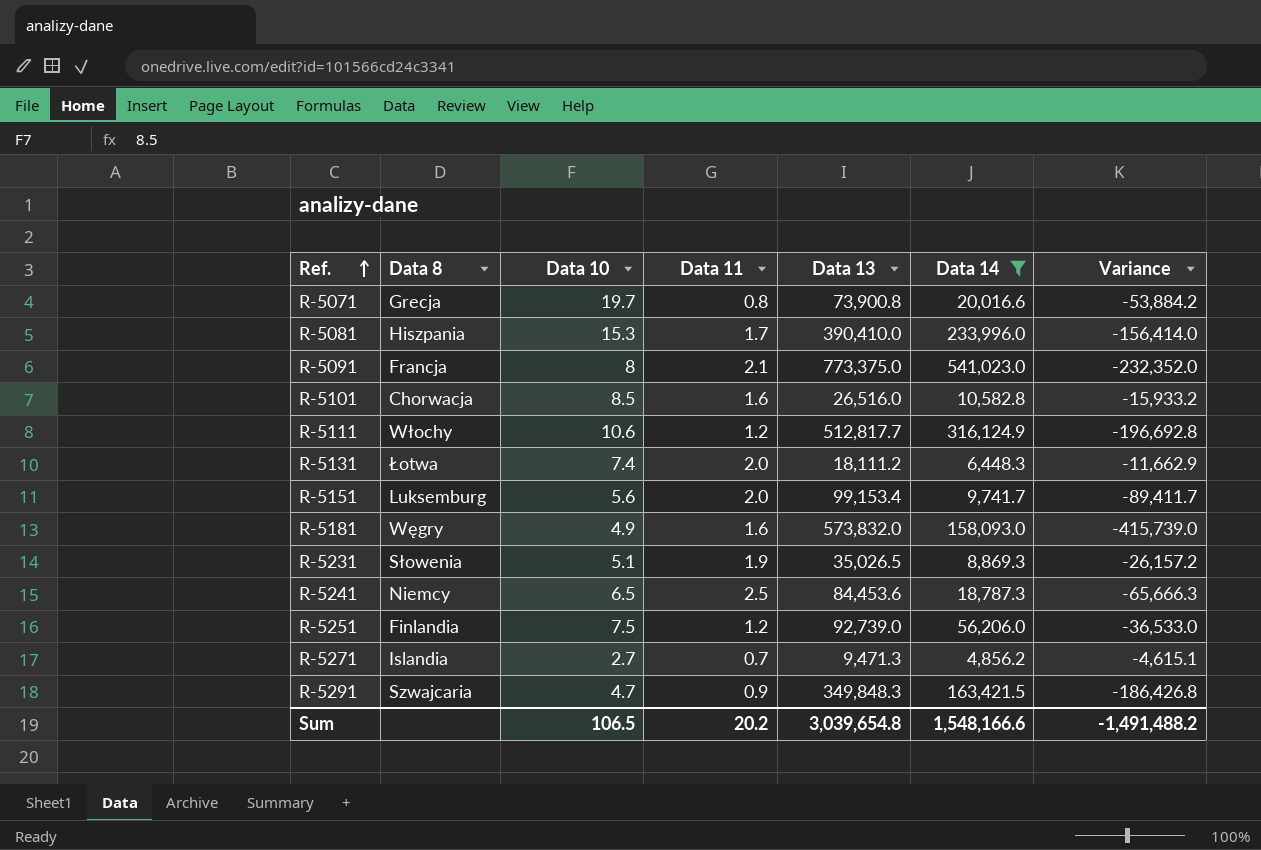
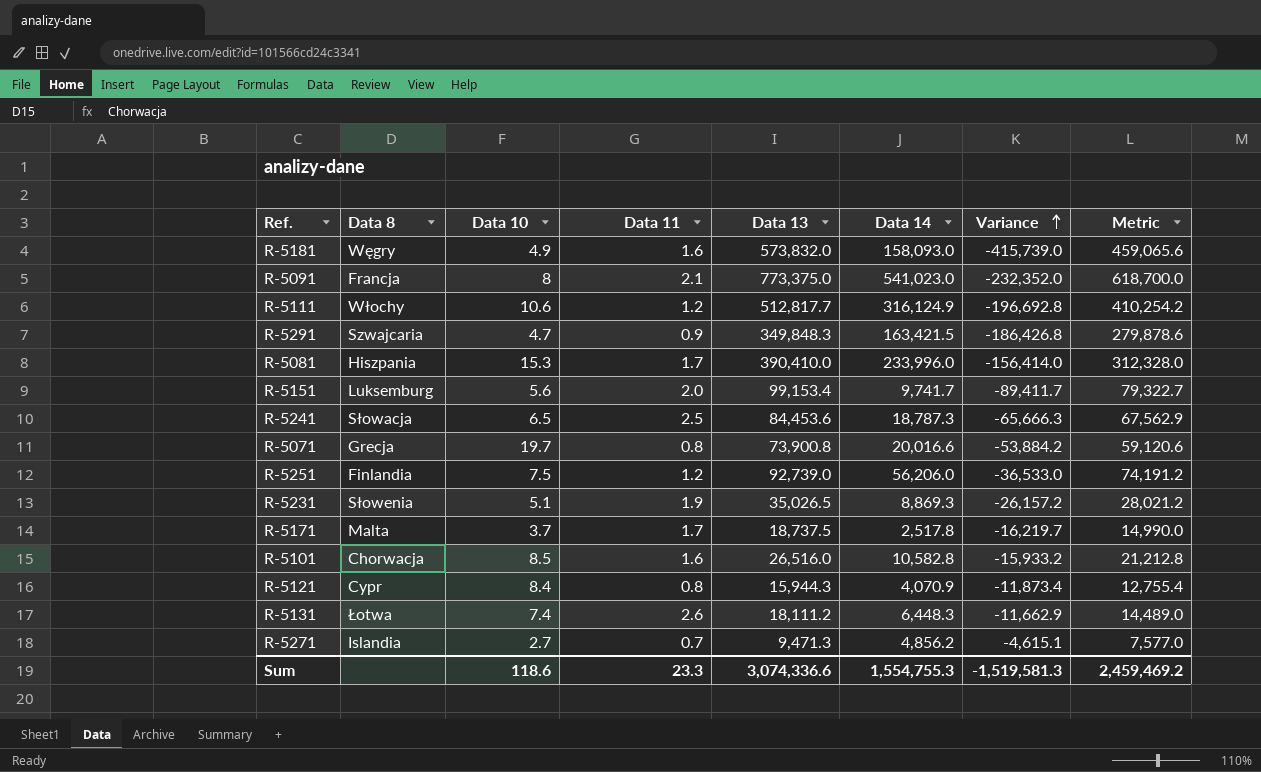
filter: Data 14 >= 4,856.2 -> none
row order: Ref. ascending -> Variance ascending
column Metric | formula: none -> [Data 13] * 0.8
R-5241 | Data 8: Niemcy -> Słowacja
R-5131 | Data 11: 2.0 -> 2.6
Sum | Data 10: 106.5 -> 118.6
Sum | Data 11: 20.2 -> 23.3
Sum | Data 13: 3,039,654.8 -> 3,074,336.6
Sum | Data 14: 1,548,166.6 -> 1,554,755.3
Sum | Variance: -1,491,488.2 -> -1,519,581.3

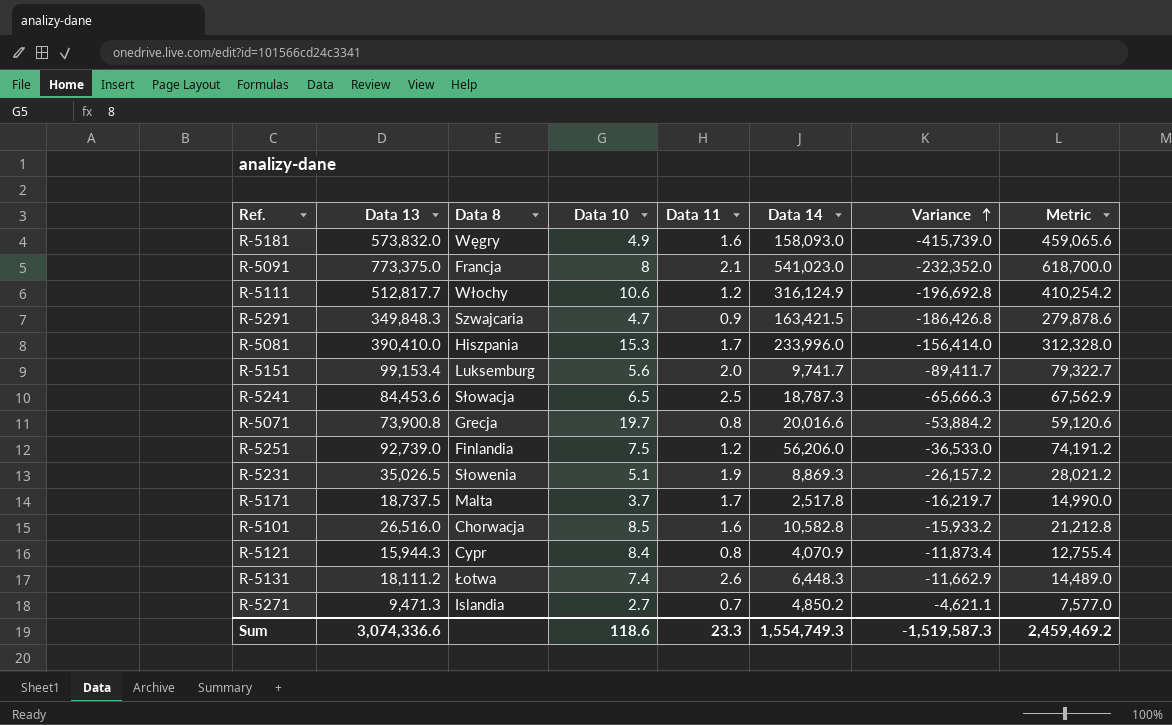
column Data 13 | position: 5 -> 2
R-5271 | Data 14: 4,856.2 -> 4,850.2
R-5271 | Variance: -4,615.1 -> -4,621.1
Sum | Data 14: 1,554,755.3 -> 1,554,749.3
Sum | Variance: -1,519,581.3 -> -1,519,587.3

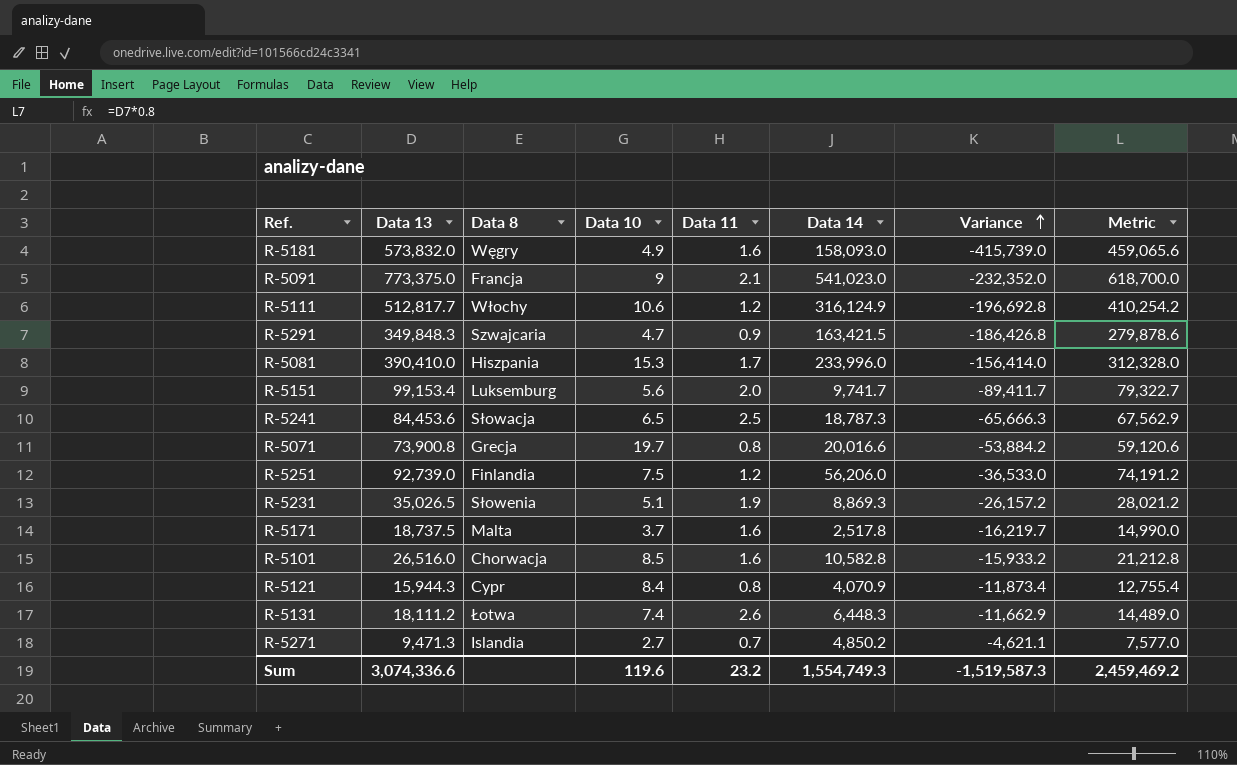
R-5091 | Data 10: 8 -> 9
R-5171 | Data 11: 1.7 -> 1.6
Sum | Data 10: 118.6 -> 119.6
Sum | Data 11: 23.3 -> 23.2

